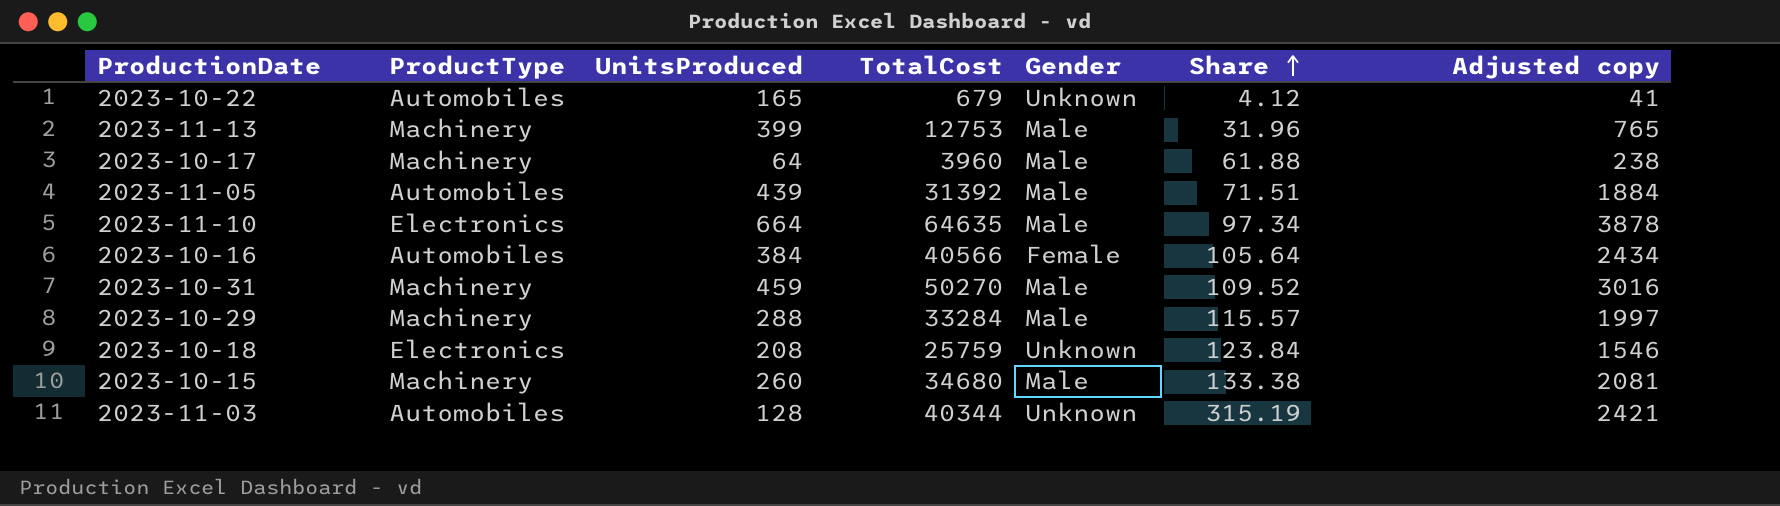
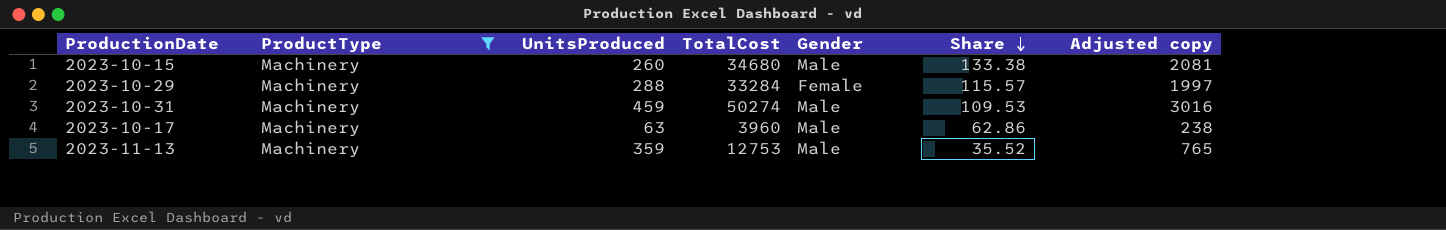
filter: none -> ProductType = Machinery
row order: Share ascending -> Share descending
2023-10-29 | Gender: Male -> Female
2023-10-31 | TotalCost: 50270 -> 50274
2023-10-31 | Share: 109.52 -> 109.53
2023-10-17 | UnitsProduced: 64 -> 63
2023-10-17 | Share: 61.88 -> 62.86
2023-11-13 | UnitsProduced: 399 -> 359
2023-11-13 | Share: 31.96 -> 35.52

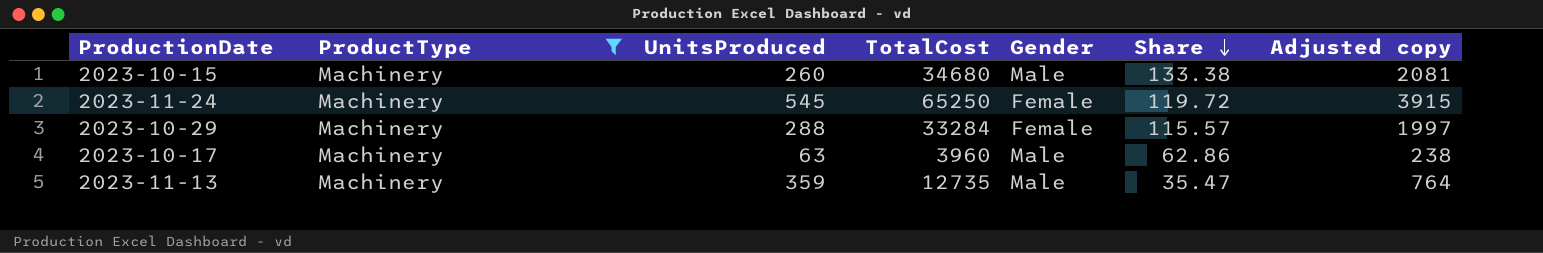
row 2023-10-31: Machinery | 459 | 50274 | Male | 109.53 | 3016 -> none
row 2023-11-24: none -> Machinery | 545 | 65250 | Female | 119.72 | 3915
2023-11-13 | TotalCost: 12753 -> 12735
2023-11-13 | Share: 35.52 -> 35.47
2023-11-13 | Adjusted copy: 765 -> 764

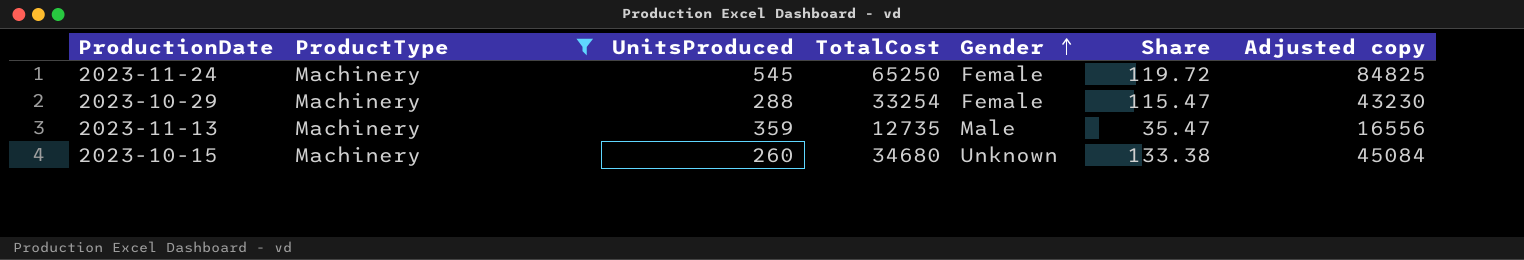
row order: Share descending -> Gender ascending
column Adjusted copy | formula: [TotalCost] * 0.06 -> [TotalCost] * 1.3
row 2023-10-17: Machinery | 63 | 3960 | Male | 62.86 | 238 -> none
2023-10-29 | TotalCost: 33284 -> 33254
2023-10-29 | Share: 115.57 -> 115.47
2023-10-15 | Gender: Male -> Unknown

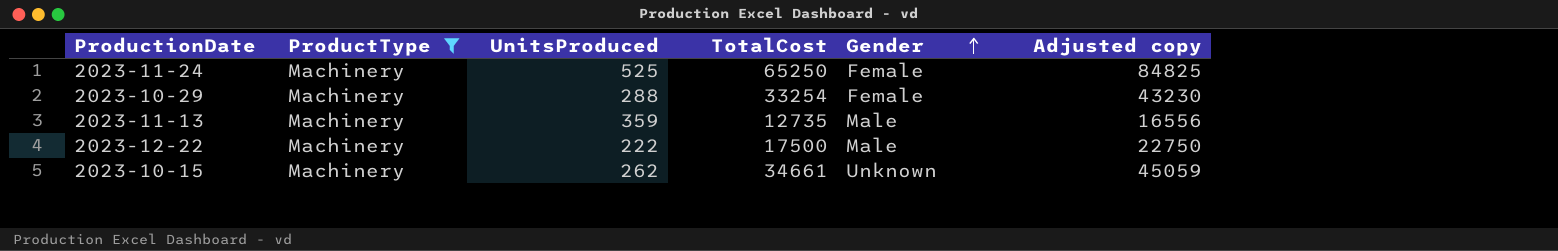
column Share | formula: [TotalCost] / [UnitsProduced] -> none
2023-11-24 | UnitsProduced: 545 -> 525
row 2023-12-22: none -> Machinery | 222 | 17500 | Male | 22750
2023-10-15 | UnitsProduced: 260 -> 262
2023-10-15 | TotalCost: 34680 -> 34661
2023-10-15 | Adjusted copy: 45084 -> 45059

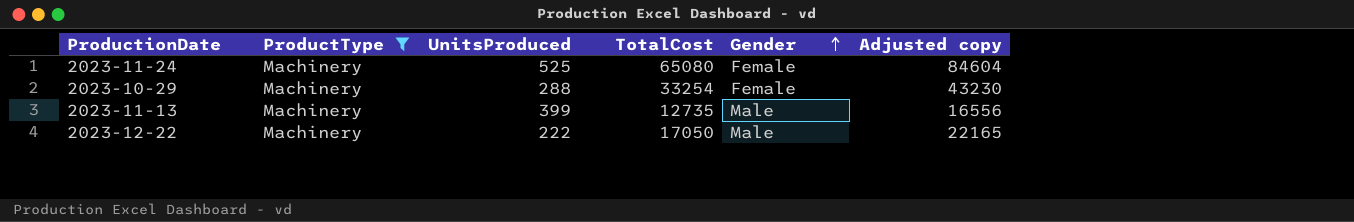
row 2023-10-15: Machinery | 262 | 34661 | Unknown | 45059 -> none
2023-11-24 | TotalCost: 65250 -> 65080
2023-11-24 | Adjusted copy: 84825 -> 84604
2023-11-13 | UnitsProduced: 359 -> 399
2023-12-22 | TotalCost: 17500 -> 17050
2023-12-22 | Adjusted copy: 22750 -> 22165

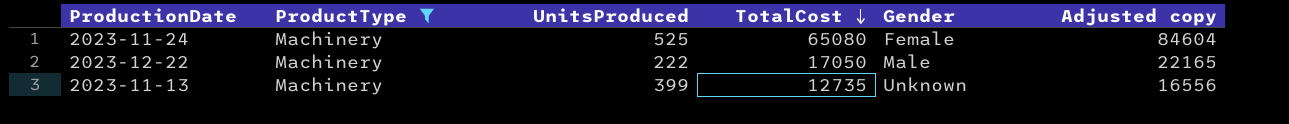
row order: Gender ascending -> TotalCost descending
row 2023-10-29: Machinery | 288 | 33254 | Female | 43230 -> none
2023-11-13 | Gender: Male -> Unknown

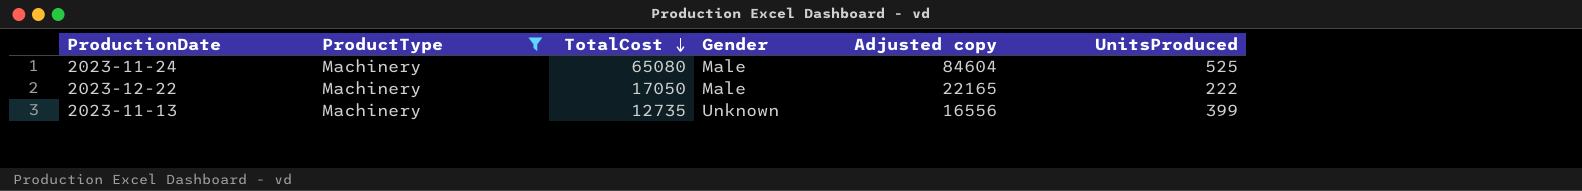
column UnitsProduced | position: 3 -> 6
2023-11-24 | Gender: Female -> Male

